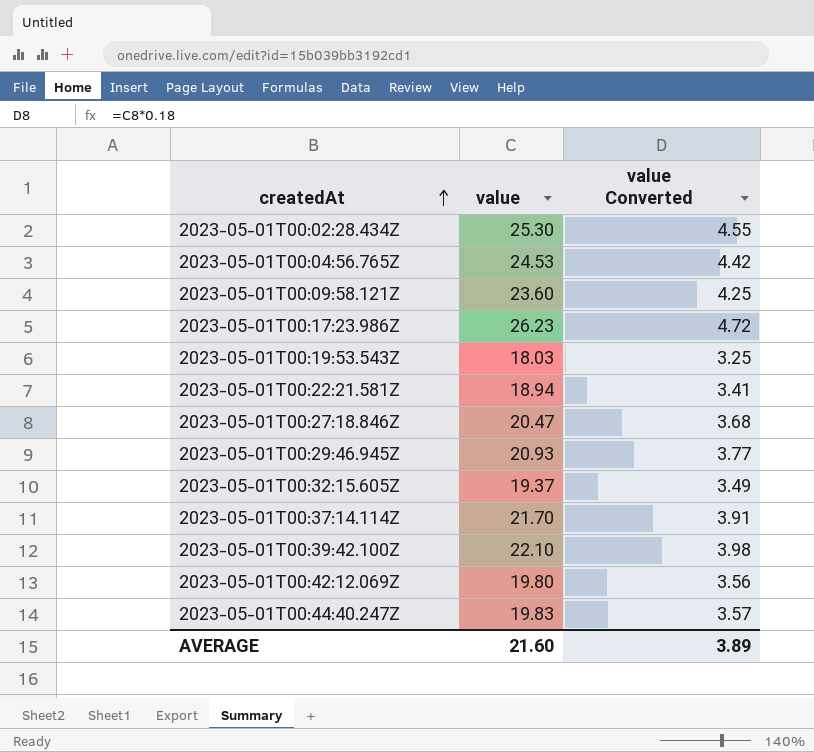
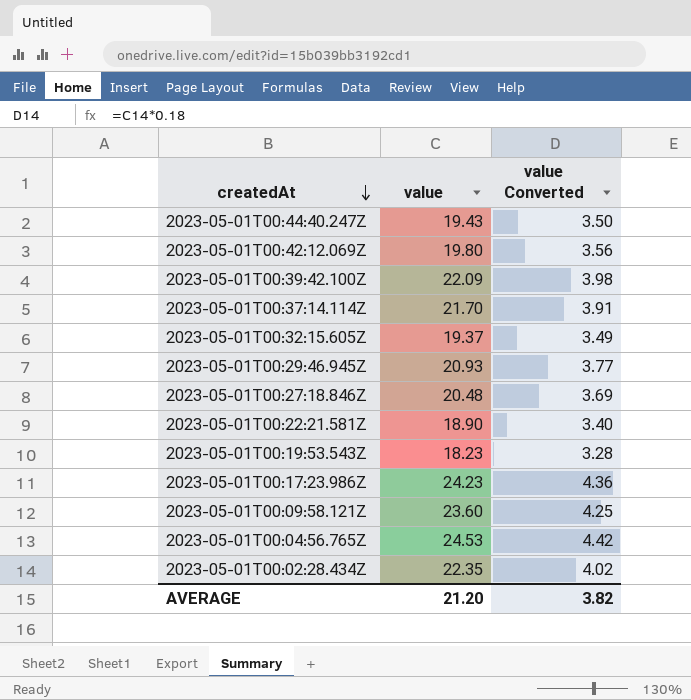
row order: createdAt ascending -> createdAt descending
2023-05-01T00:44:40.247Z | value: 19.83 -> 19.43
2023-05-01T00:44:40.247Z | value Converted: 3.57 -> 3.50
2023-05-01T00:39:42.100Z | value: 22.10 -> 22.09
2023-05-01T00:27:18.846Z | value: 20.47 -> 20.48
2023-05-01T00:27:18.846Z | value Converted: 3.68 -> 3.69
2023-05-01T00:22:21.581Z | value: 18.94 -> 18.90
2023-05-01T00:22:21.581Z | value Converted: 3.41 -> 3.40
2023-05-01T00:19:53.543Z | value: 18.03 -> 18.23
2023-05-01T00:19:53.543Z | value Converted: 3.25 -> 3.28
2023-05-01T00:17:23.986Z | value: 26.23 -> 24.23
2023-05-01T00:17:23.986Z | value Converted: 4.72 -> 4.36
2023-05-01T00:02:28.434Z | value: 25.30 -> 22.35
2023-05-01T00:02:28.434Z | value Converted: 4.55 -> 4.02
AVERAGE | value: 21.60 -> 21.20
AVERAGE | value Converted: 3.89 -> 3.82

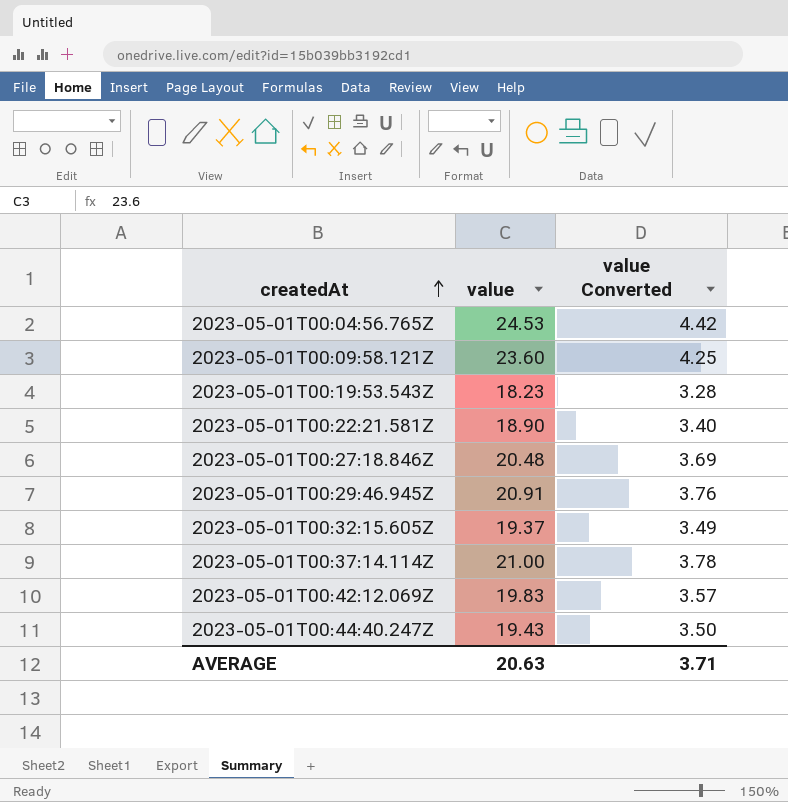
row order: createdAt descending -> createdAt ascending
row 2023-05-01T00:39:42.100Z: 22.09 | 3.98 -> none
row 2023-05-01T00:17:23.986Z: 24.23 | 4.36 -> none
row 2023-05-01T00:02:28.434Z: 22.35 | 4.02 -> none
2023-05-01T00:29:46.945Z | value: 20.93 -> 20.91
2023-05-01T00:29:46.945Z | value Converted: 3.77 -> 3.76
2023-05-01T00:37:14.114Z | value: 21.70 -> 21.00
2023-05-01T00:37:14.114Z | value Converted: 3.91 -> 3.78
2023-05-01T00:42:12.069Z | value: 19.80 -> 19.83
2023-05-01T00:42:12.069Z | value Converted: 3.56 -> 3.57
AVERAGE | value: 21.20 -> 20.63
AVERAGE | value Converted: 3.82 -> 3.71

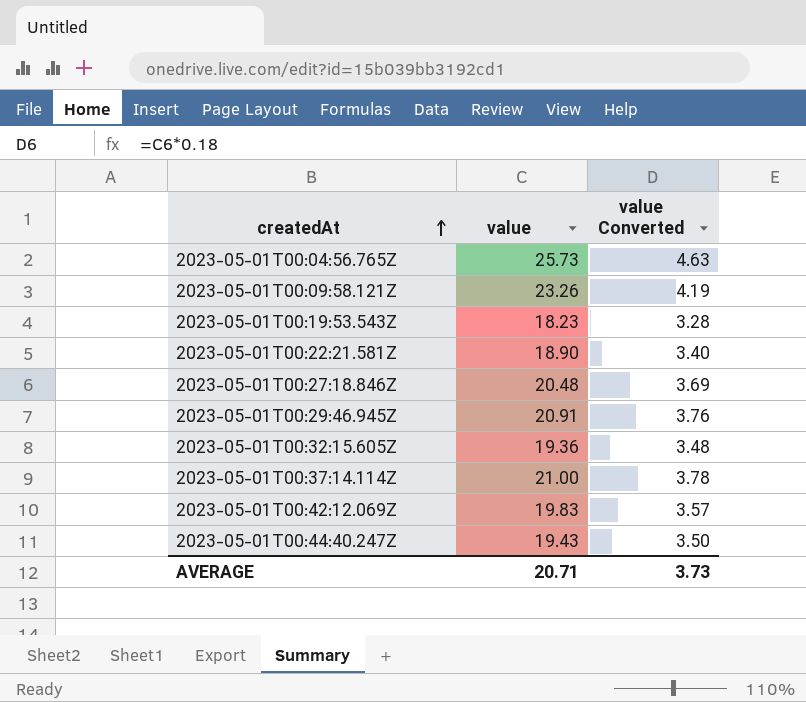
2023-05-01T00:04:56.765Z | value: 24.53 -> 25.73
2023-05-01T00:04:56.765Z | value Converted: 4.42 -> 4.63
2023-05-01T00:09:58.121Z | value: 23.60 -> 23.26
2023-05-01T00:09:58.121Z | value Converted: 4.25 -> 4.19
2023-05-01T00:32:15.605Z | value: 19.37 -> 19.36
2023-05-01T00:32:15.605Z | value Converted: 3.49 -> 3.48
AVERAGE | value: 20.63 -> 20.71
AVERAGE | value Converted: 3.71 -> 3.73

